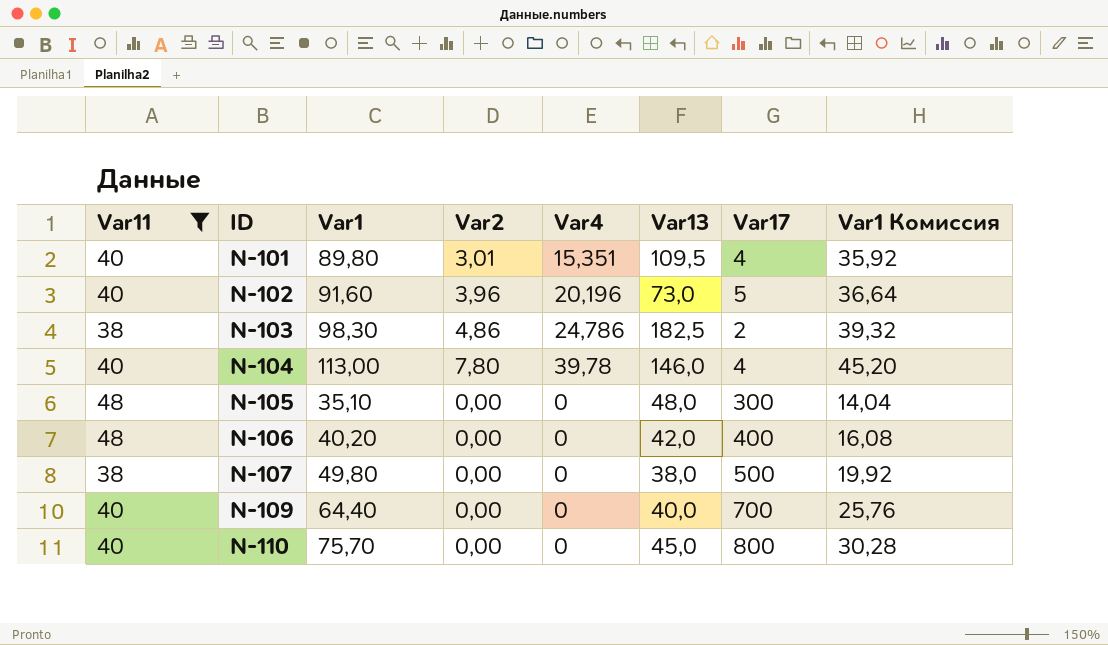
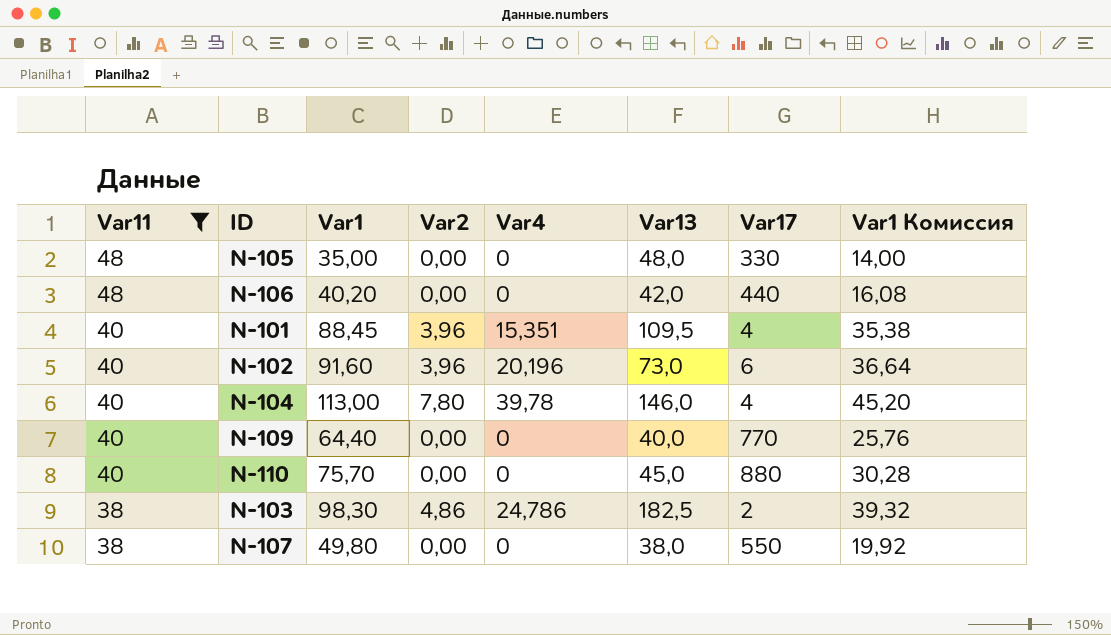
row order: ID ascending -> Var11 descending
N-105 | Var1: 35,10 -> 35,00
N-105 | Var17: 300 -> 330
N-105 | Var1 Комиссия: 14,04 -> 14,00
N-106 | Var17: 400 -> 440
N-101 | Var1: 89,80 -> 88,45
N-101 | Var2: 3,01 -> 3,96
N-101 | Var1 Комиссия: 35,92 -> 35,38
N-102 | Var17: 5 -> 6
N-109 | Var17: 700 -> 770
N-110 | Var17: 800 -> 880
N-107 | Var17: 500 -> 550

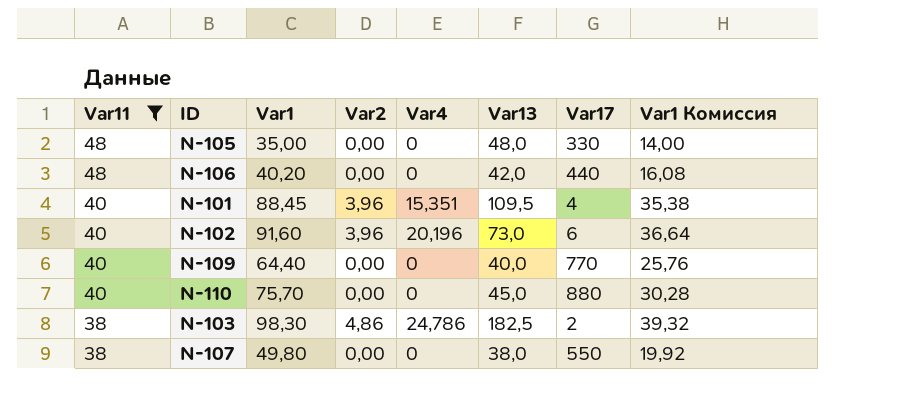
row N-104: 40 | 113,00 | 7,80 | 39,78 | 146,0 | 4 | 45,20 -> none

